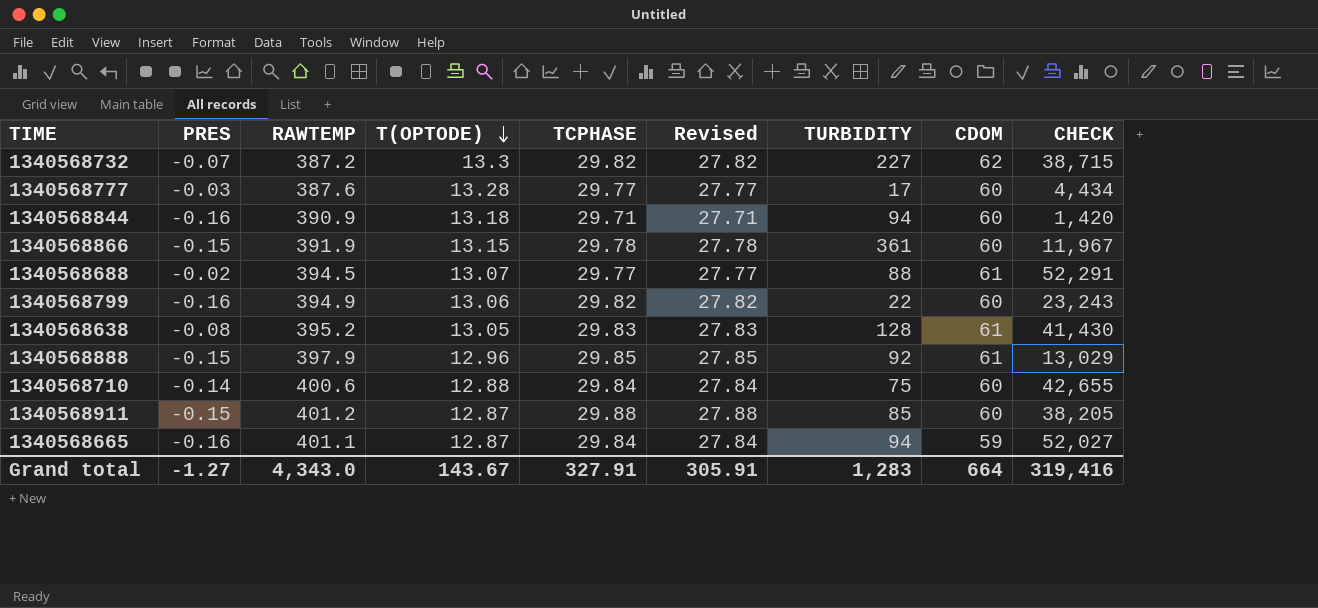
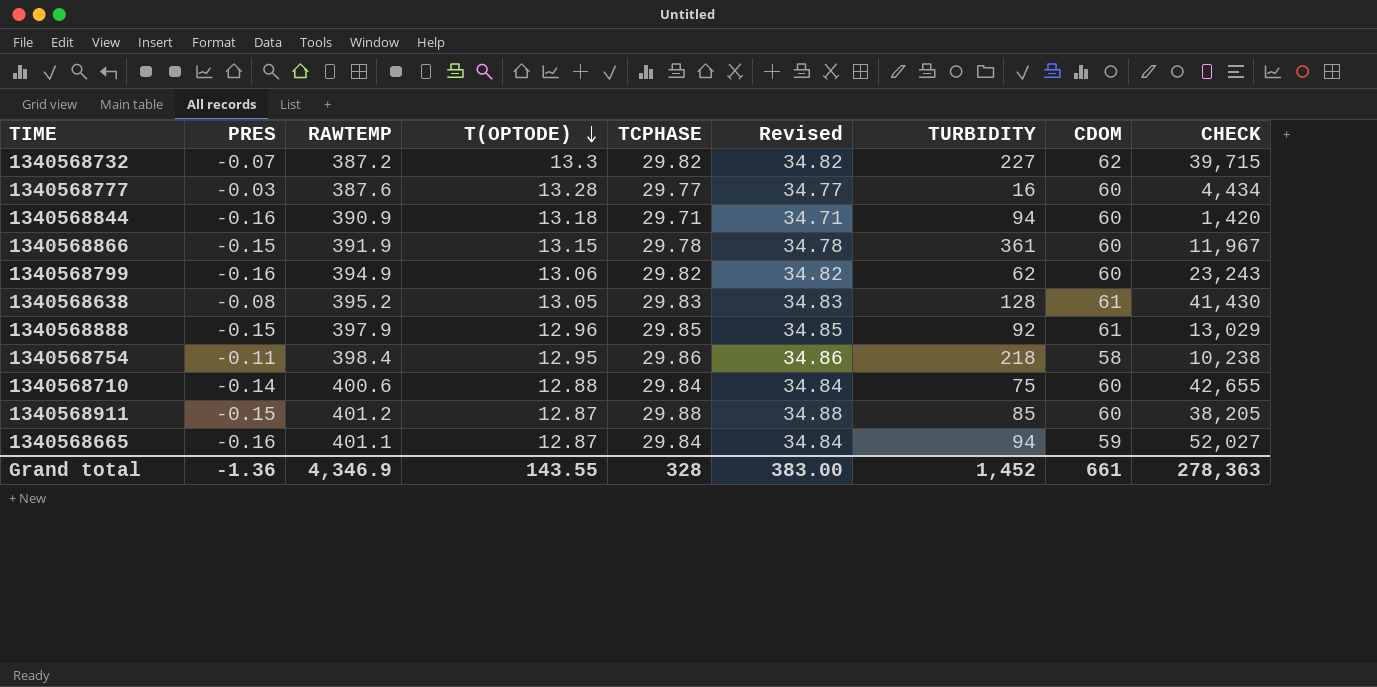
column Revised | formula: [TCPHASE] - 2 -> [TCPHASE] + 5
row 1340568688: -0.02 | 394.5 | 13.07 | 29.77 | 27.77 | 88 | 61 | 52,291 -> none
1340568732 | CHECK: 38,715 -> 39,715
1340568777 | TURBIDITY: 17 -> 16
1340568799 | TURBIDITY: 22 -> 62
row 1340568754: none -> -0.11 | 398.4 | 12.95 | 29.86 | 34.86 | 218 | 58 | 10,238
Grand total | PRES: -1.27 -> -1.36
Grand total | RAWTEMP: 4,343.0 -> 4,346.9
Grand total | T(OPTODE): 143.67 -> 143.55
Grand total | TCPHASE: 327.91 -> 328
Grand total | Revised: 305.91 -> 383.00
Grand total | TURBIDITY: 1,283 -> 1,452
Grand total | CDOM: 664 -> 661
Grand total | CHECK: 319,416 -> 278,363

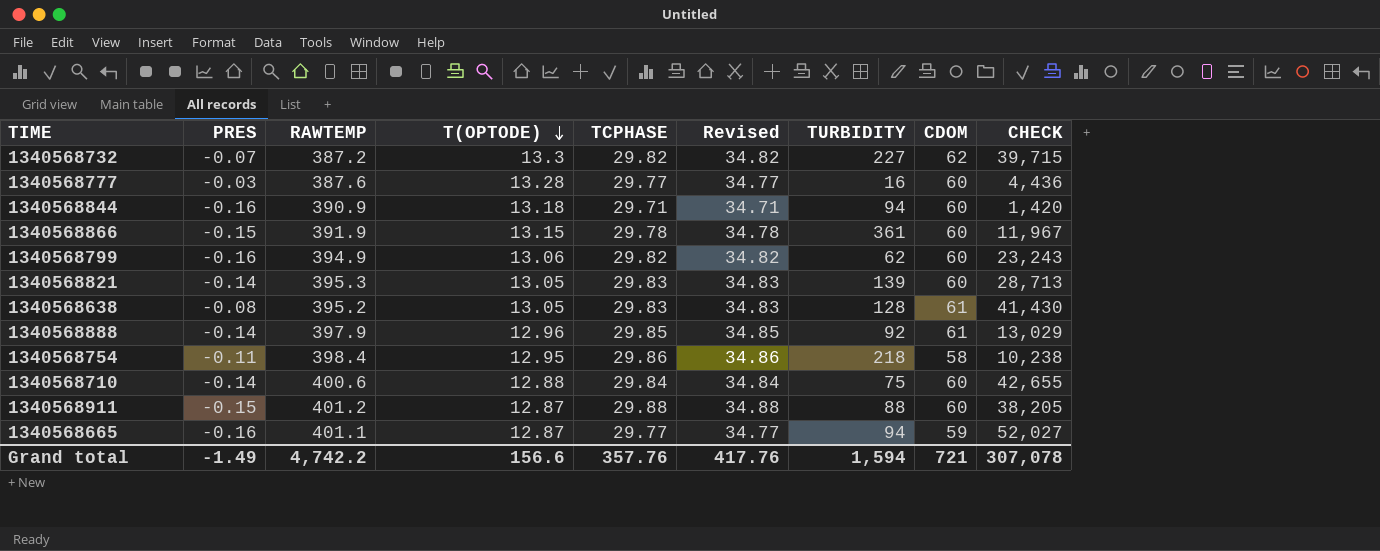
1340568777 | CHECK: 4,434 -> 4,436
row 1340568821: none -> -0.14 | 395.3 | 13.05 | 29.83 | 34.83 | 139 | 60 | 28,713
1340568888 | PRES: -0.15 -> -0.14
1340568911 | TURBIDITY: 85 -> 88
1340568665 | TCPHASE: 29.84 -> 29.77
1340568665 | Revised: 34.84 -> 34.77
Grand total | PRES: -1.36 -> -1.49
Grand total | RAWTEMP: 4,346.9 -> 4,742.2
Grand total | T(OPTODE): 143.55 -> 156.6
Grand total | TCPHASE: 328 -> 357.76
Grand total | Revised: 383.00 -> 417.76
Grand total | TURBIDITY: 1,452 -> 1,594
Grand total | CDOM: 661 -> 721
Grand total | CHECK: 278,363 -> 307,078

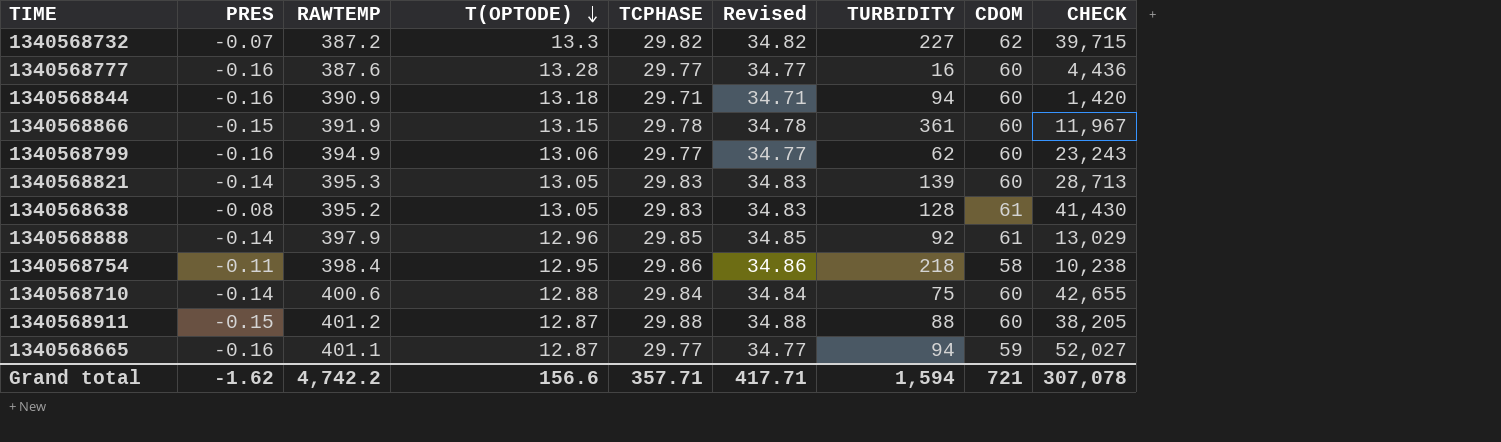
1340568777 | PRES: -0.03 -> -0.16
1340568799 | TCPHASE: 29.82 -> 29.77
1340568799 | Revised: 34.82 -> 34.77
Grand total | PRES: -1.49 -> -1.62
Grand total | TCPHASE: 357.76 -> 357.71
Grand total | Revised: 417.76 -> 417.71

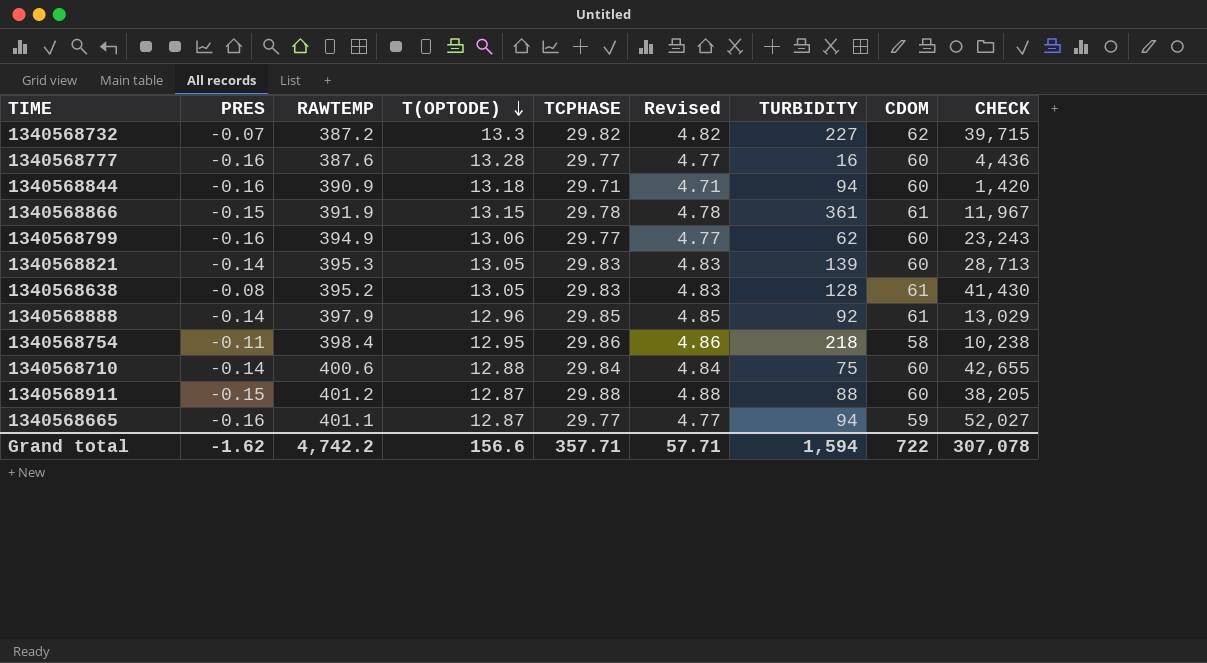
column Revised | formula: [TCPHASE] + 5 -> [TCPHASE] - 25
1340568866 | CDOM: 60 -> 61
Grand total | Revised: 417.71 -> 57.71
Grand total | CDOM: 721 -> 722

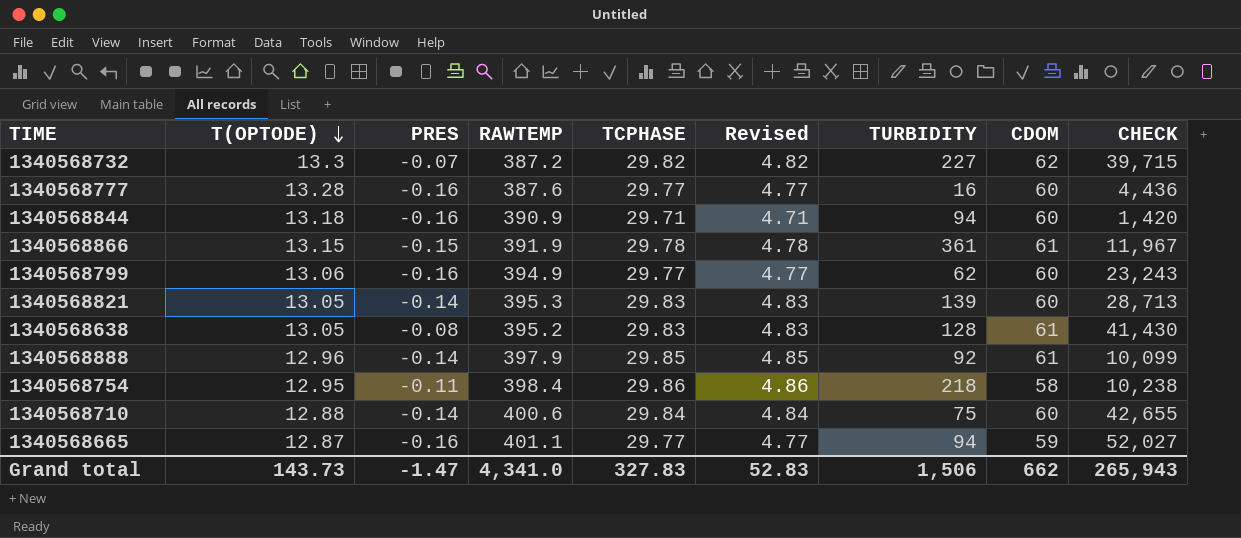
column T(OPTODE) | position: 4 -> 2
row 1340568911: -0.15 | 401.2 | 12.87 | 29.88 | 4.88 | 88 | 60 | 38,205 -> none
1340568888 | CHECK: 13,029 -> 10,099
Grand total | T(OPTODE): 156.6 -> 143.73
Grand total | PRES: -1.62 -> -1.47
Grand total | RAWTEMP: 4,742.2 -> 4,341.0
Grand total | TCPHASE: 357.71 -> 327.83
Grand total | Revised: 57.71 -> 52.83
Grand total | TURBIDITY: 1,594 -> 1,506
Grand total | CDOM: 722 -> 662
Grand total | CHECK: 307,078 -> 265,943

